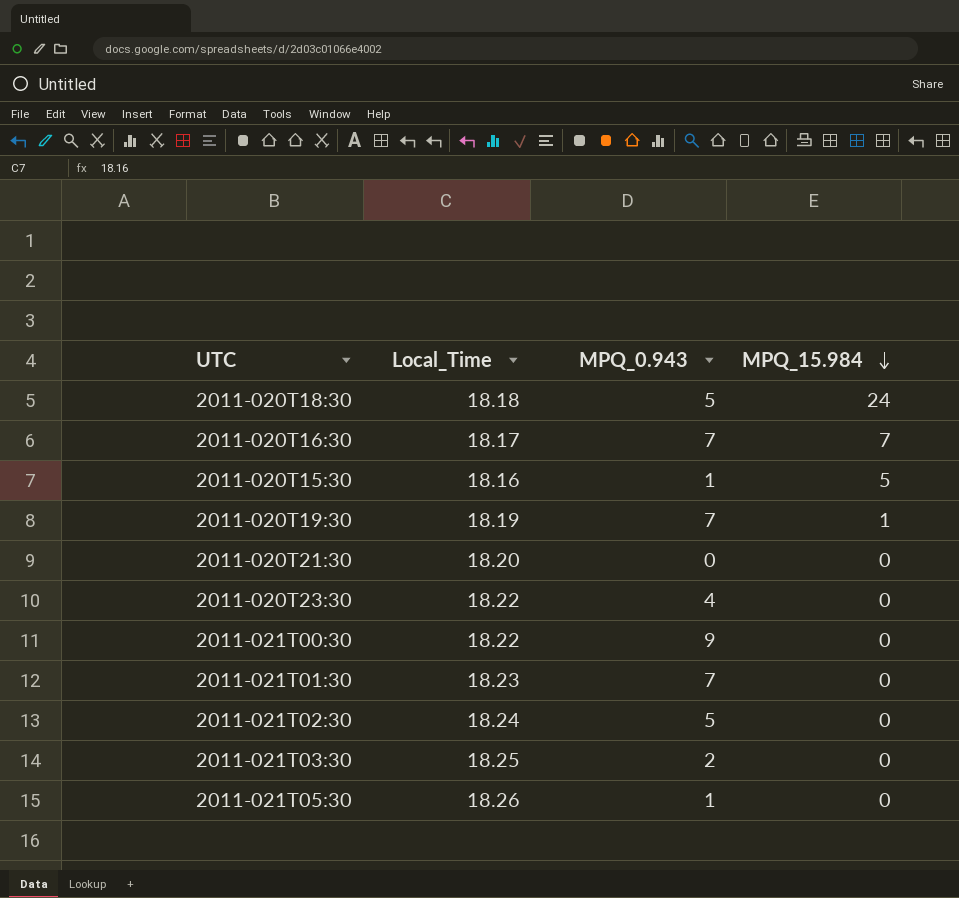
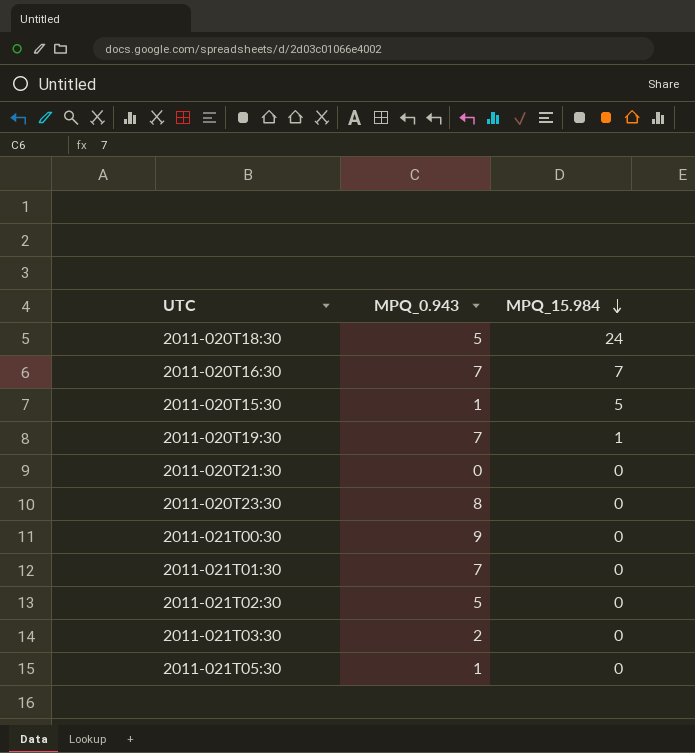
column Local_Time | position: 2 -> none
2011-020T23:30 | MPQ_0.943: 4 -> 8

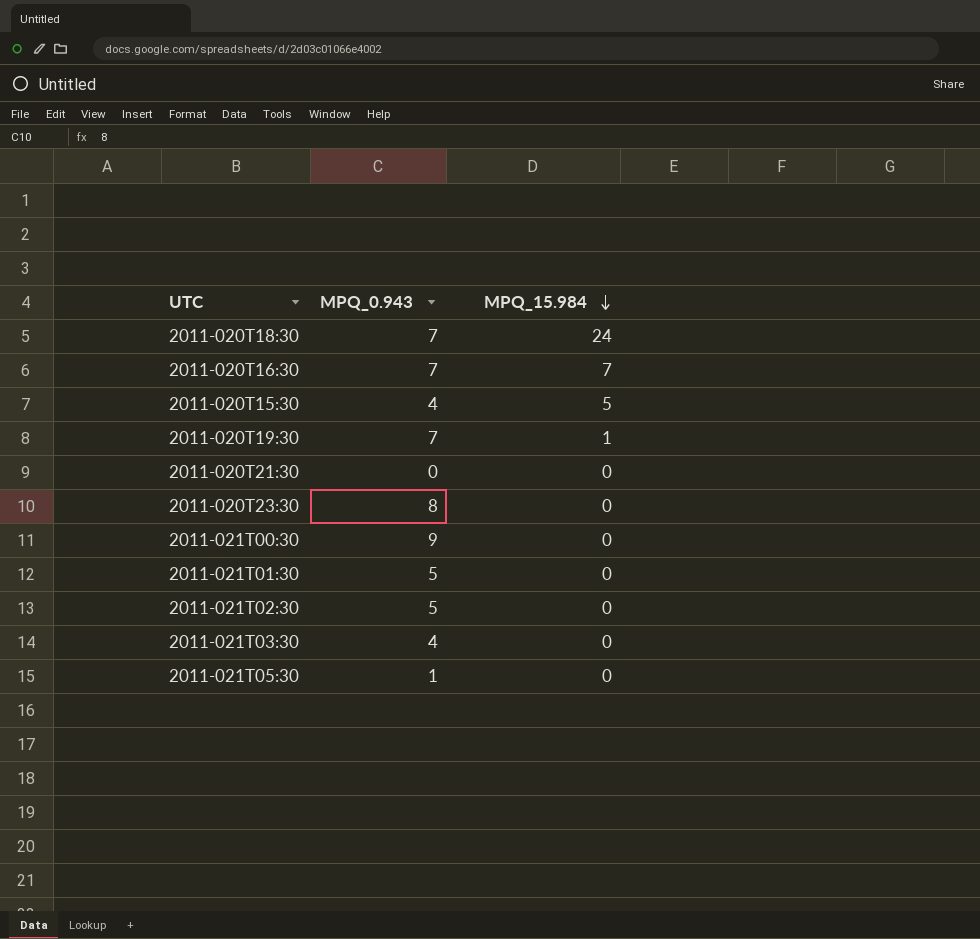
2011-020T18:30 | MPQ_0.943: 5 -> 7
2011-020T15:30 | MPQ_0.943: 1 -> 4
2011-021T01:30 | MPQ_0.943: 7 -> 5
2011-021T03:30 | MPQ_0.943: 2 -> 4

